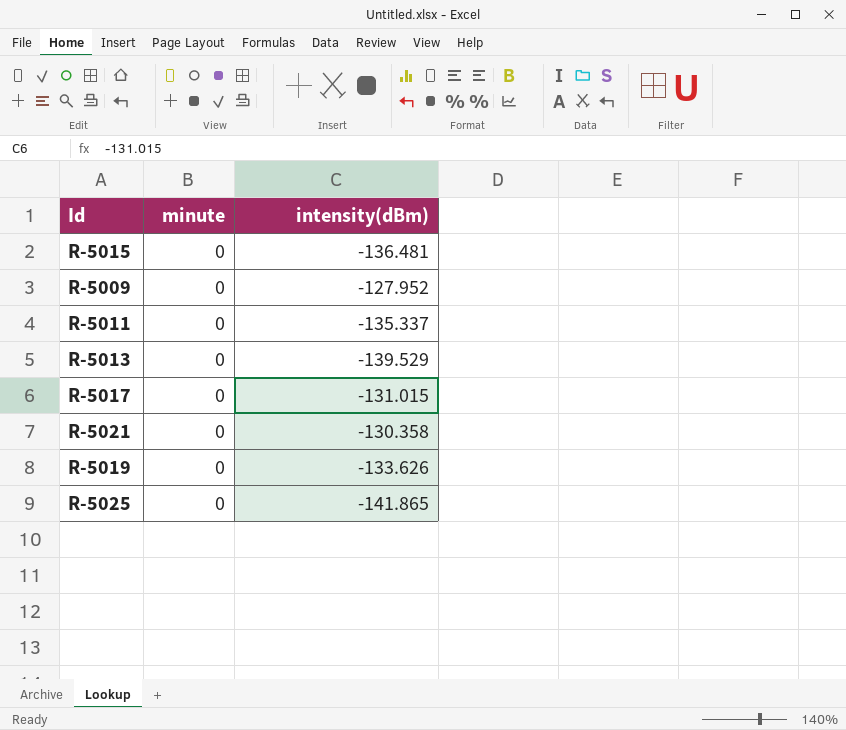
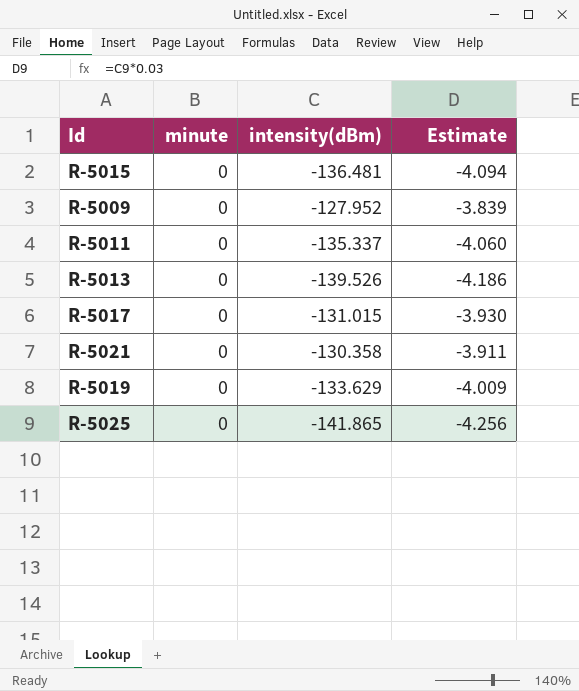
column Estimate | formula: none -> [intensity(dBm)] * 0.03
R-5013 | intensity(dBm): -139.529 -> -139.526
R-5019 | intensity(dBm): -133.626 -> -133.629

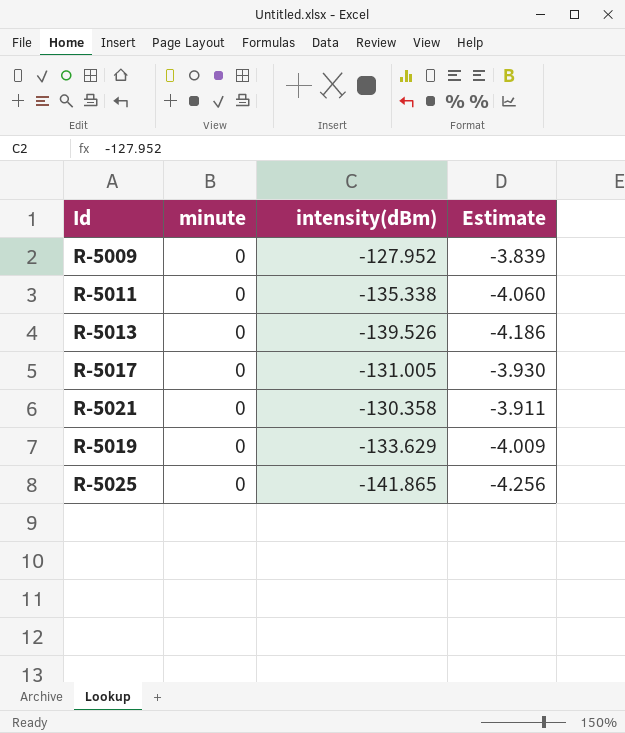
row R-5015: 0 | -136.481 | -4.094 -> none
R-5011 | intensity(dBm): -135.337 -> -135.338
R-5017 | intensity(dBm): -131.015 -> -131.005

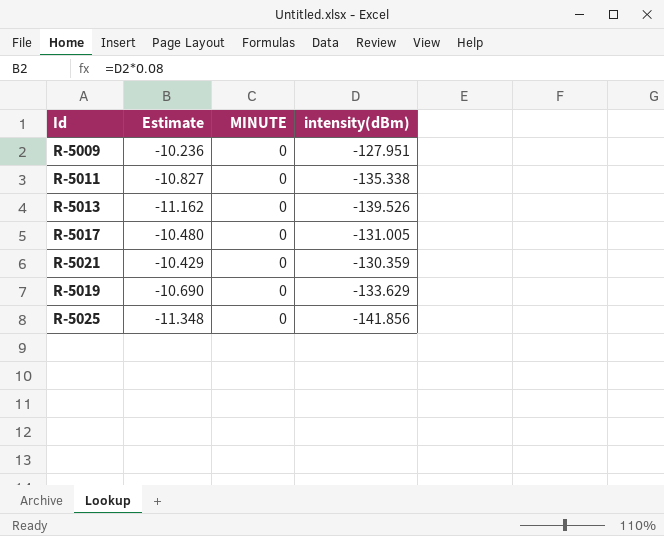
column Estimate | formula: [intensity(dBm)] * 0.03 -> [intensity(dBm)] * 0.08
column Estimate | position: 4 -> 2
column name: minute -> MINUTE
R-5009 | intensity(dBm): -127.952 -> -127.951
R-5021 | intensity(dBm): -130.358 -> -130.359
R-5025 | intensity(dBm): -141.865 -> -141.856

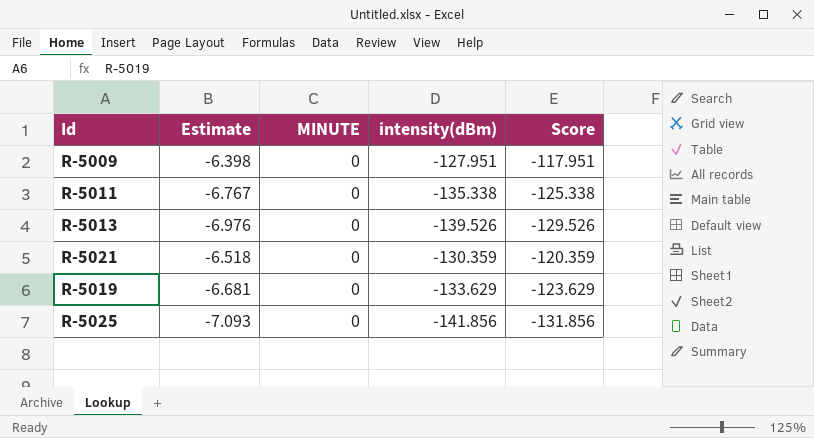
column Estimate | formula: [intensity(dBm)] * 0.08 -> [intensity(dBm)] * 0.05
column Score | formula: none -> [intensity(dBm)] + 10
row R-5017: -10.480 | 0 | -131.005 -> none

